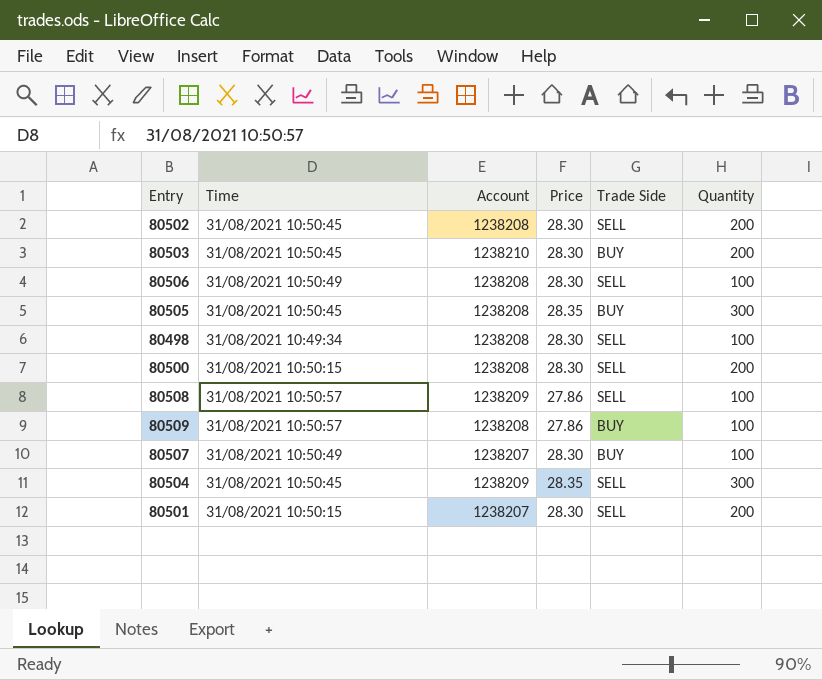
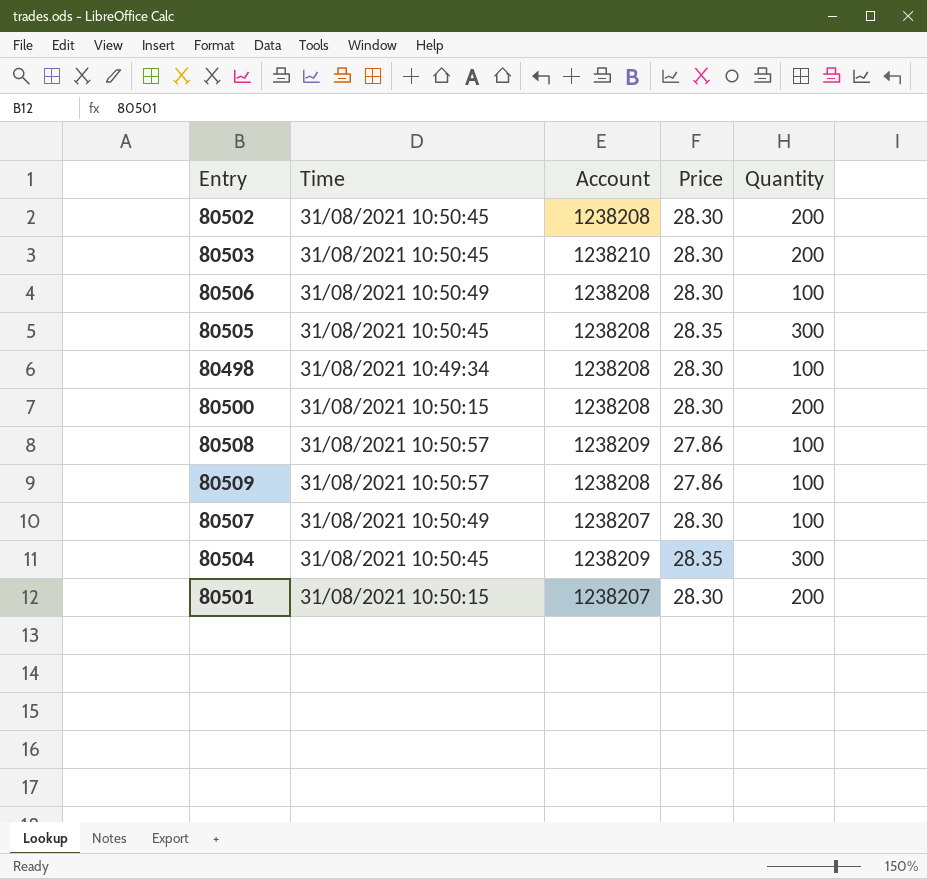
column Trade Side | position: 5 -> none

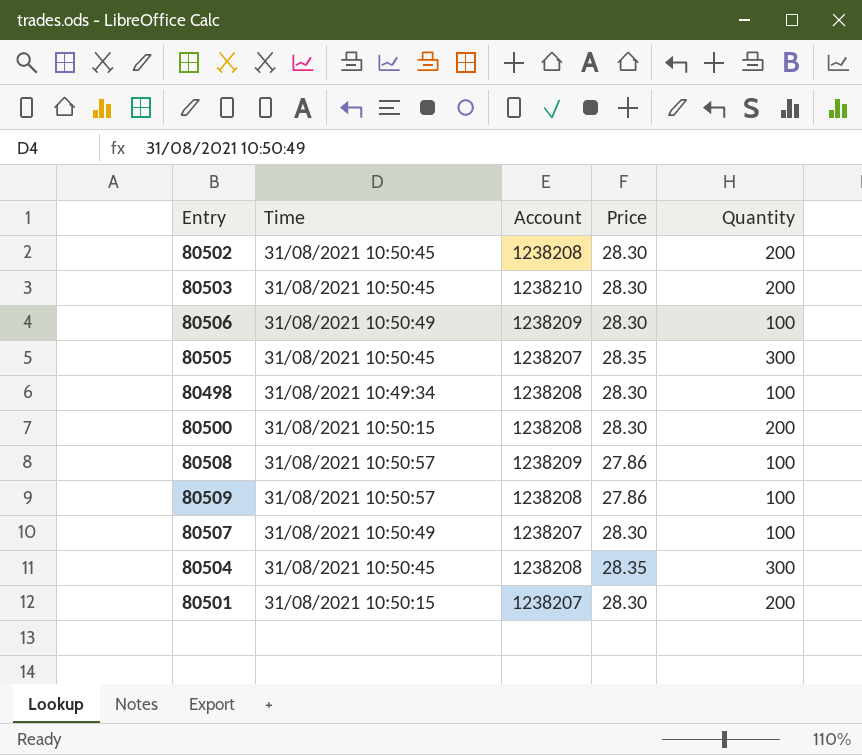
80506 | Account: 1238208 -> 1238209
80505 | Account: 1238208 -> 1238207
80504 | Account: 1238209 -> 1238208

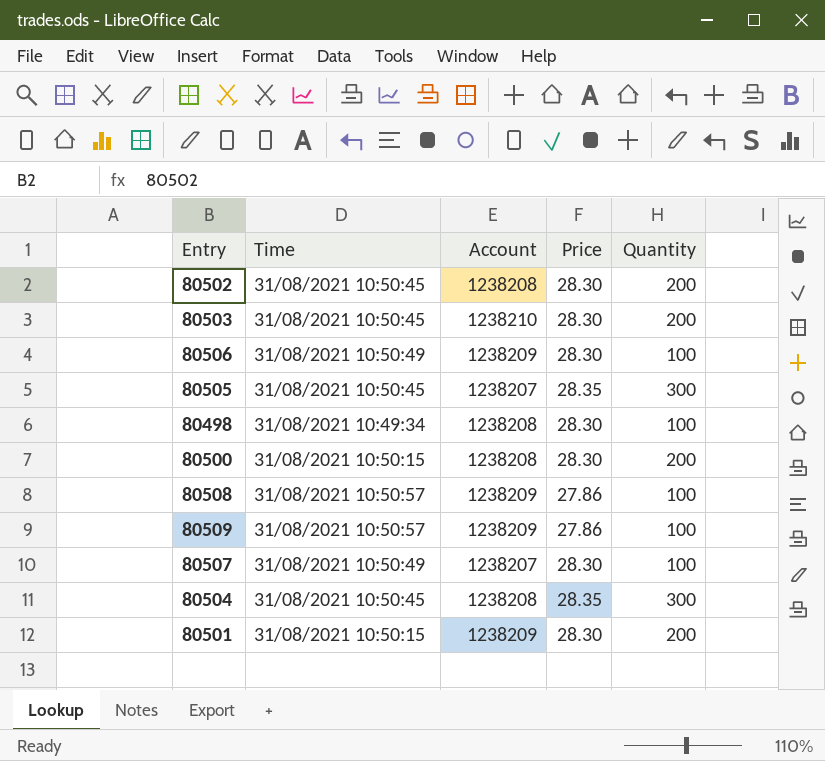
80509 | Account: 1238208 -> 1238209
80501 | Account: 1238207 -> 1238209

